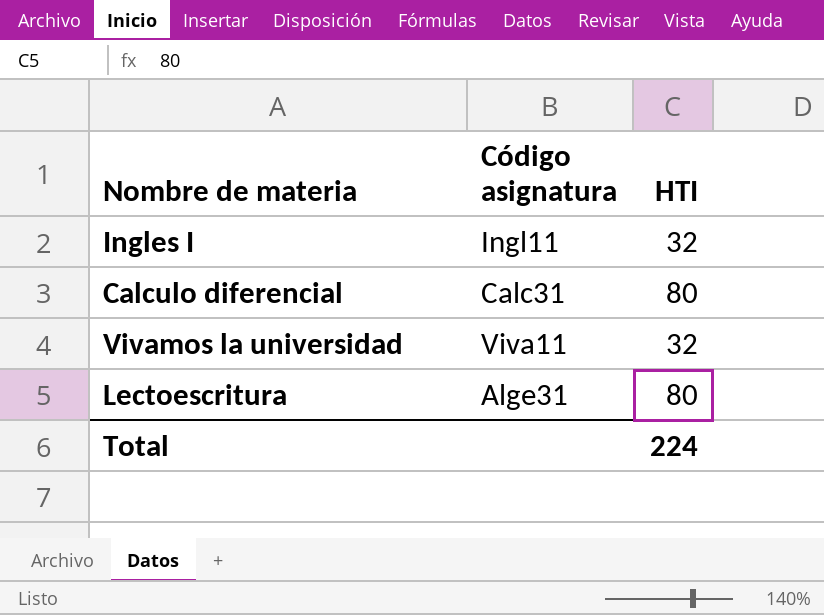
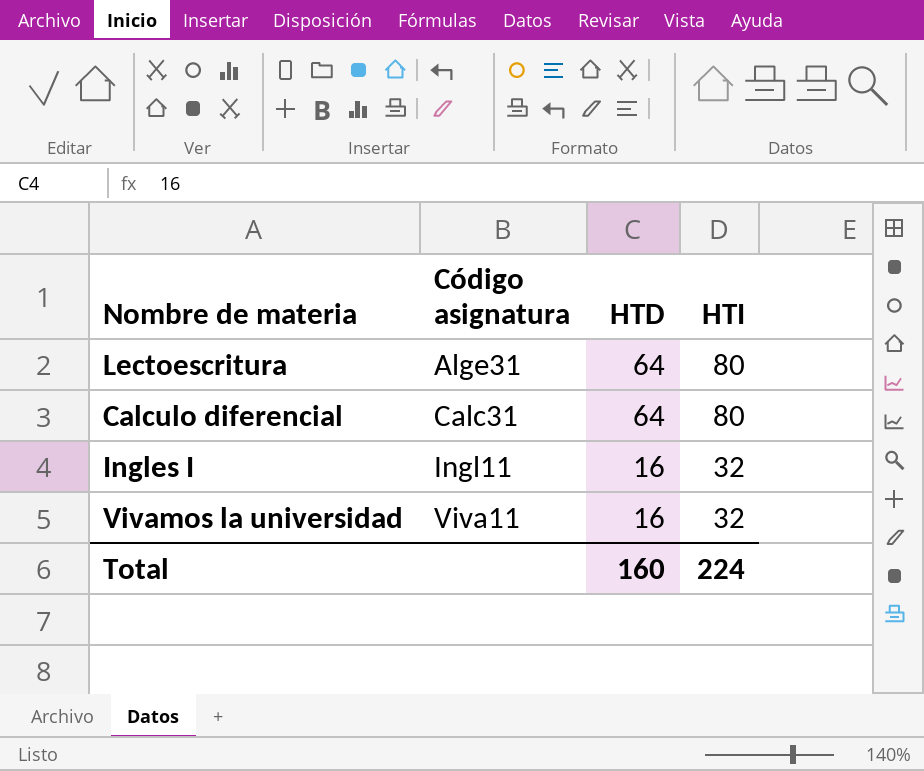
row order: none -> Código asignatura ascending
column HTD | position: none -> 3

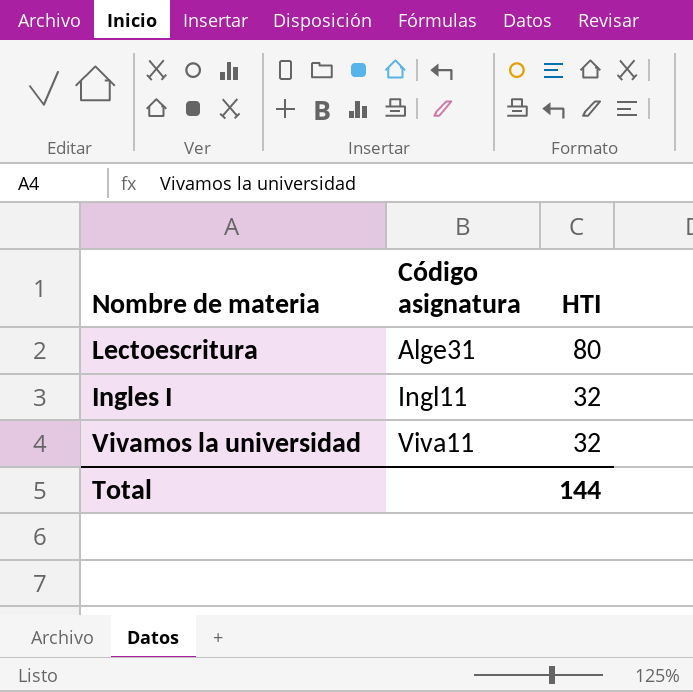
column HTD | position: 3 -> none
row Calculo diferencial: Calc31 | 64 | 80 -> none
Total | HTI: 224 -> 144

